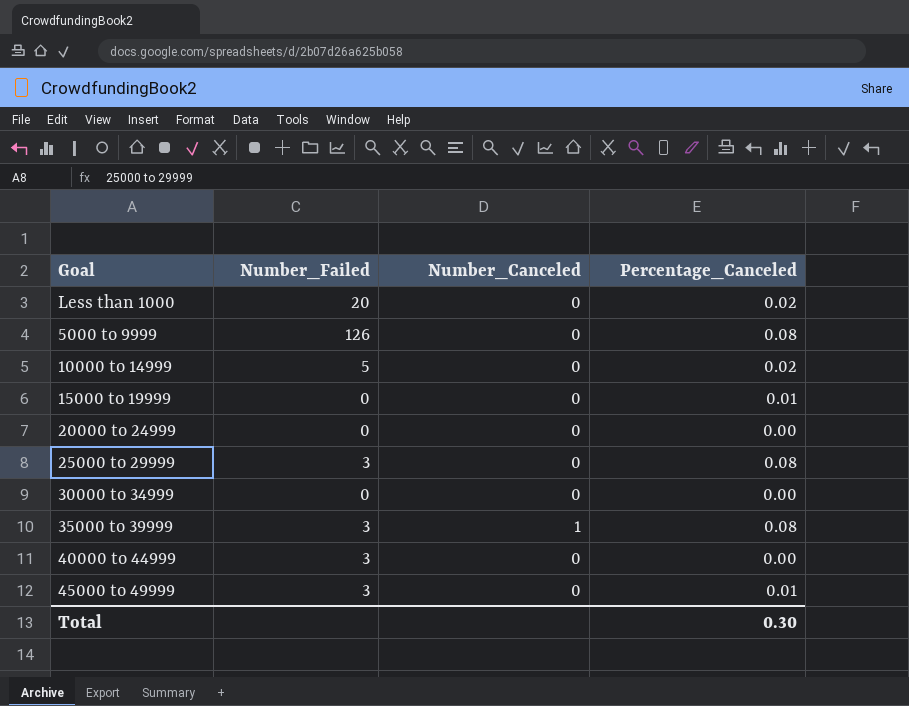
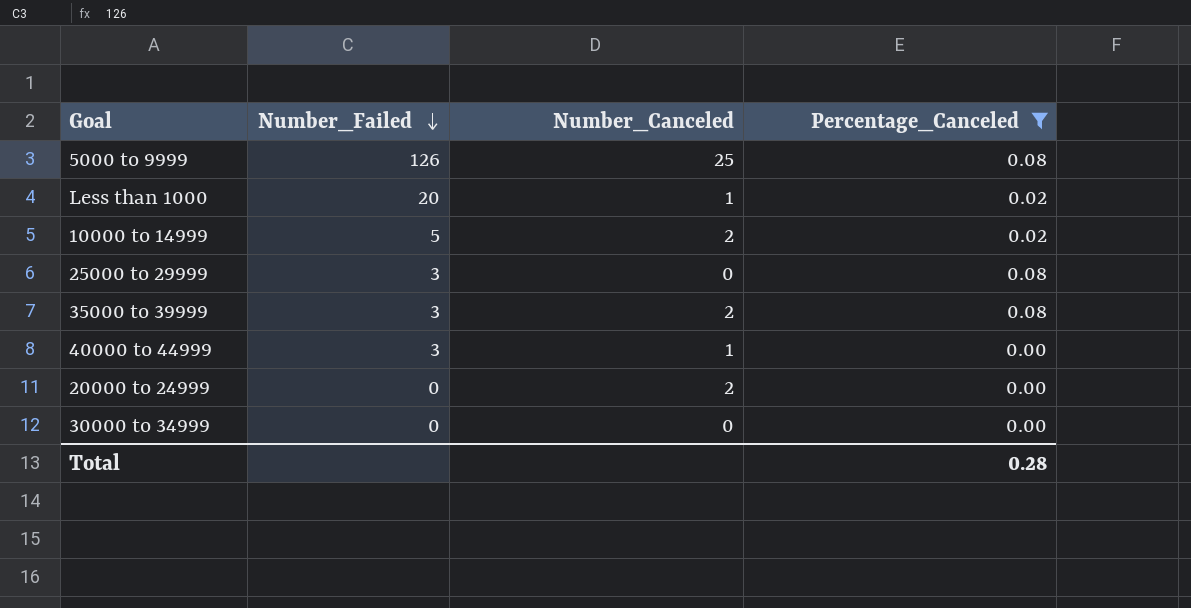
filter: none -> Percentage_Canceled != 0.01
row order: none -> Number_Failed descending
5000 to 9999 | Number_Canceled: 0 -> 25
Less than 1000 | Number_Canceled: 0 -> 1
10000 to 14999 | Number_Canceled: 0 -> 2
35000 to 39999 | Number_Canceled: 1 -> 2
40000 to 44999 | Number_Canceled: 0 -> 1
20000 to 24999 | Number_Canceled: 0 -> 2
Total | Percentage_Canceled: 0.30 -> 0.28

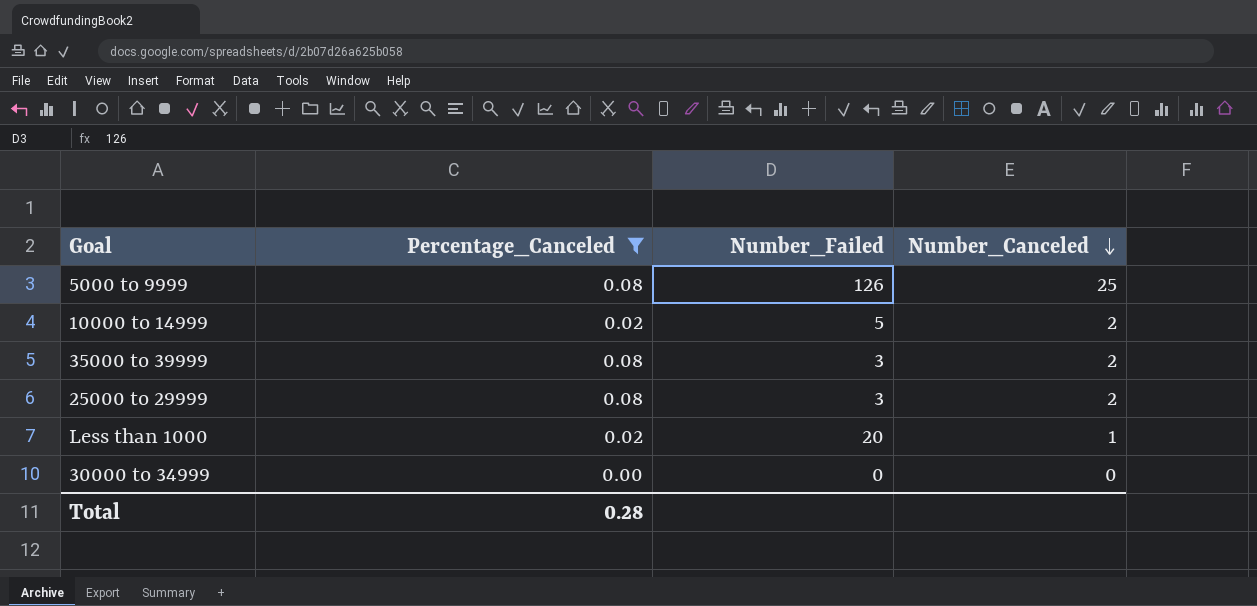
row order: Number_Failed descending -> Number_Canceled descending
column Percentage_Canceled | position: 4 -> 2
row 40000 to 44999: 3 | 1 | 0.00 -> none
row 20000 to 24999: 0 | 2 | 0.00 -> none
25000 to 29999 | Number_Canceled: 0 -> 2

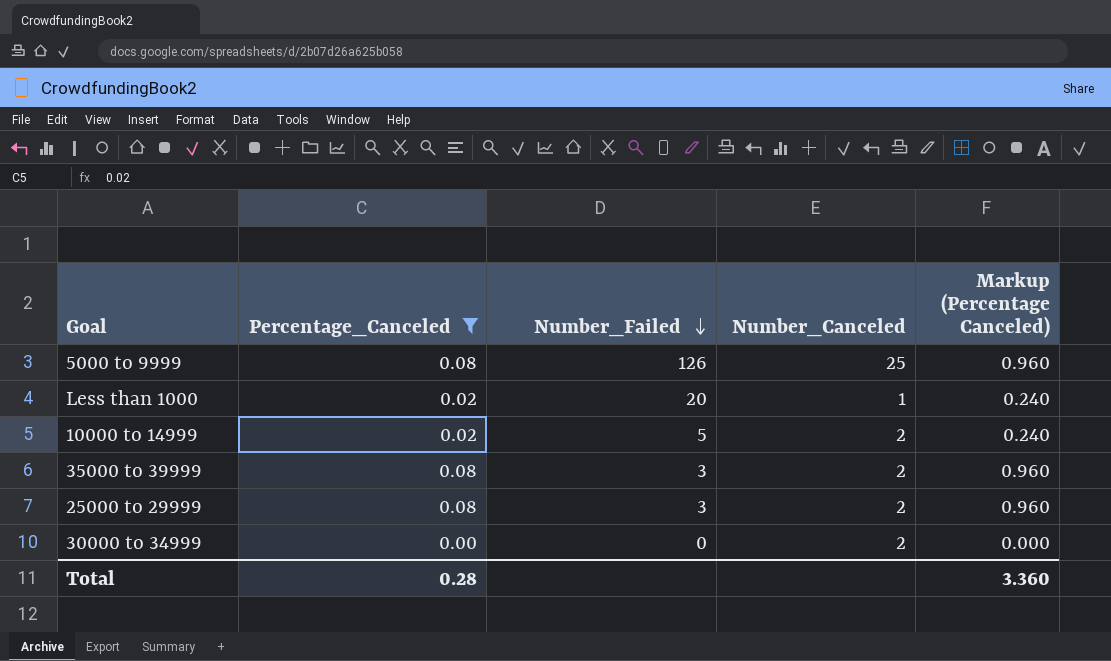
row order: Number_Canceled descending -> Number_Failed descending
column Markup (Percentage Canceled) | formula: none -> [Percentage_Canceled] * 12
30000 to 34999 | Number_Canceled: 0 -> 2

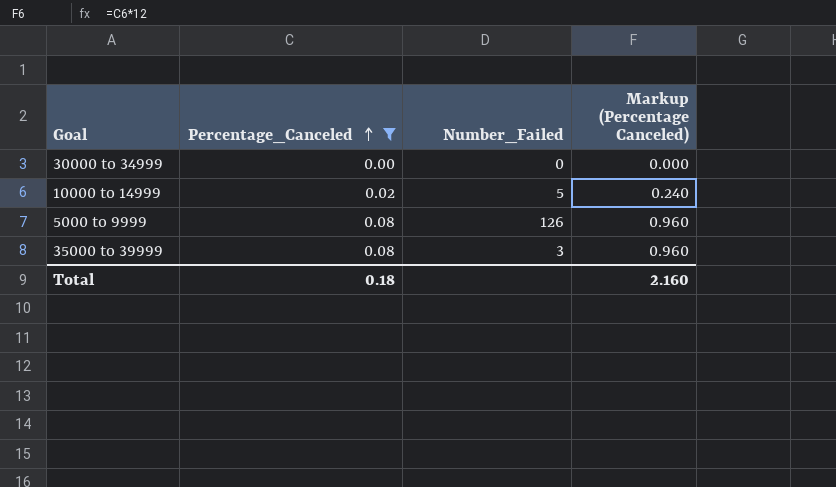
row order: Number_Failed descending -> Percentage_Canceled ascending
column Number_Canceled | position: 4 -> none
row Less than 1000: 0.02 | 20 | 1 | 0.240 -> none
row 25000 to 29999: 0.08 | 3 | 2 | 0.960 -> none
Total | Percentage_Canceled: 0.28 -> 0.18
Total | Markup (Percentage Canceled): 3.360 -> 2.160

